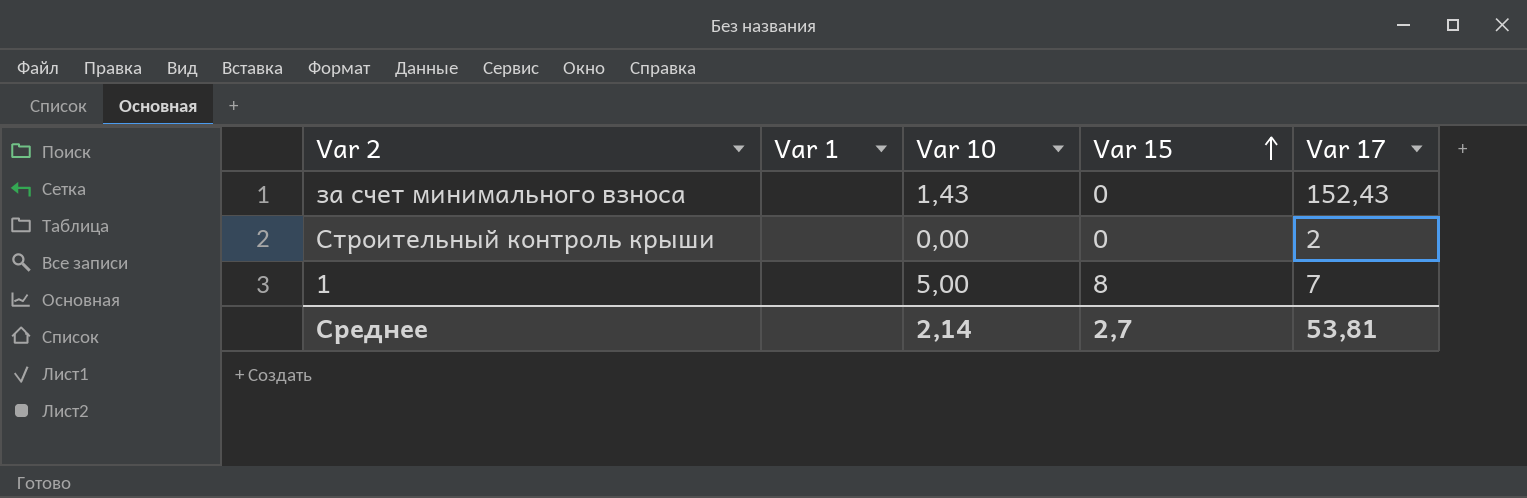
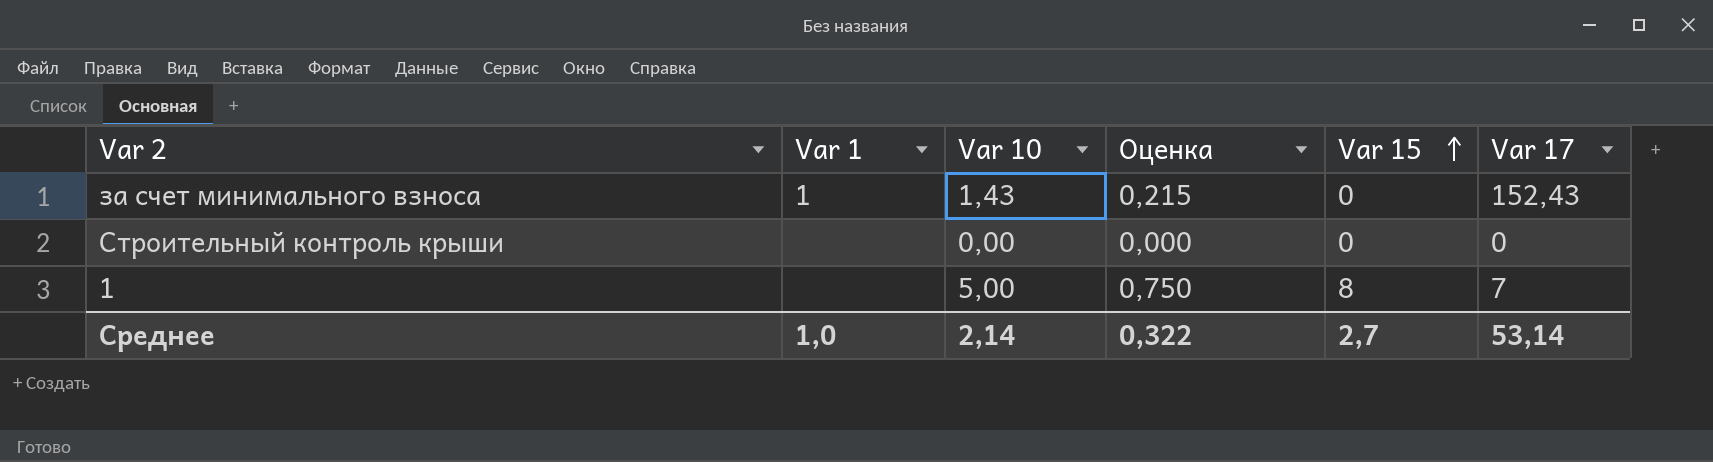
column Оценка | formula: none -> [Var 10] * 0,15
за счет минимального взноса | Var 1: none -> 1
Строительный контроль крыши | Var 17: 2 -> 0
Среднее | Var 1: none -> 1,0
Среднее | Var 17: 53,81 -> 53,14

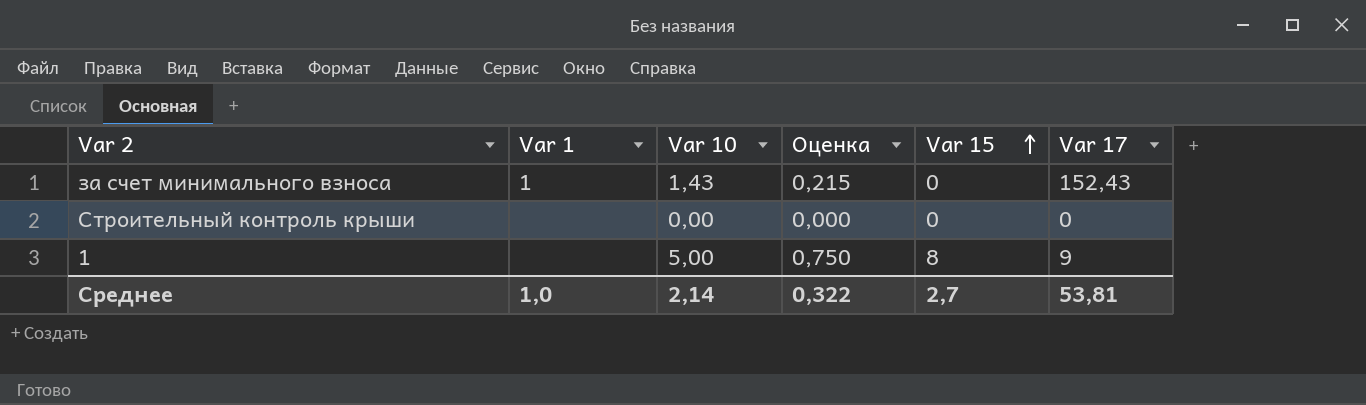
1 | Var 17: 7 -> 9
Среднее | Var 17: 53,14 -> 53,81

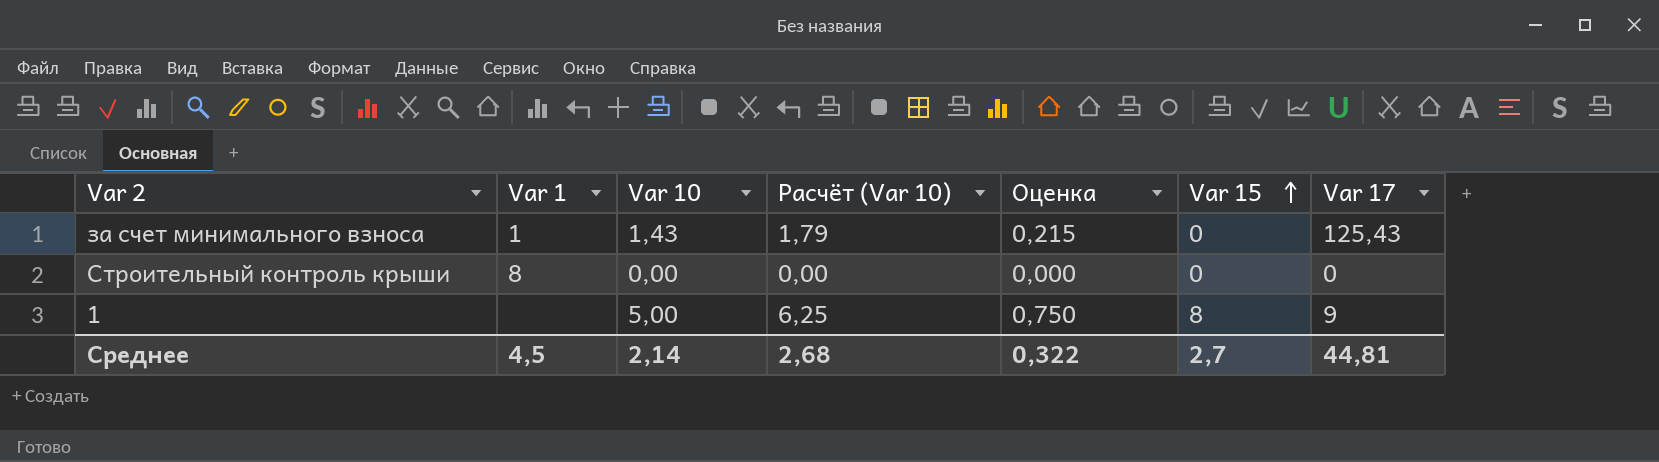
column Расчёт (Var 10) | formula: none -> [Var 10] * 1,25
за счет минимального взноса | Var 17: 152,43 -> 125,43
Строительный контроль крыши | Var 1: none -> 8
Среднее | Var 1: 1,0 -> 4,5
Среднее | Var 17: 53,81 -> 44,81

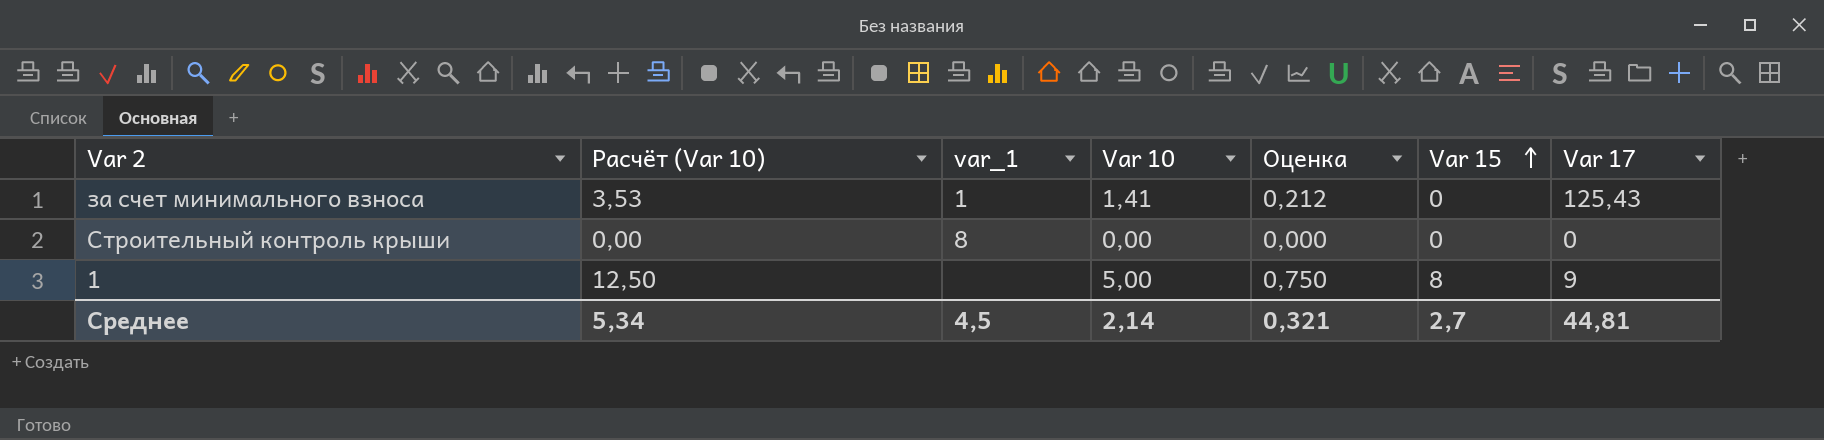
column Расчёт (Var 10) | formula: [Var 10] * 1,25 -> [Var 10] * 2,5
column Расчёт (Var 10) | position: 4 -> 2
column name: Var 1 -> var_1
за счет минимального взноса | Var 10: 1,43 -> 1,41
за счет минимального взноса | Оценка: 0,215 -> 0,212
Среднее | Расчёт (Var 10): 2,68 -> 5,34
Среднее | Оценка: 0,322 -> 0,321

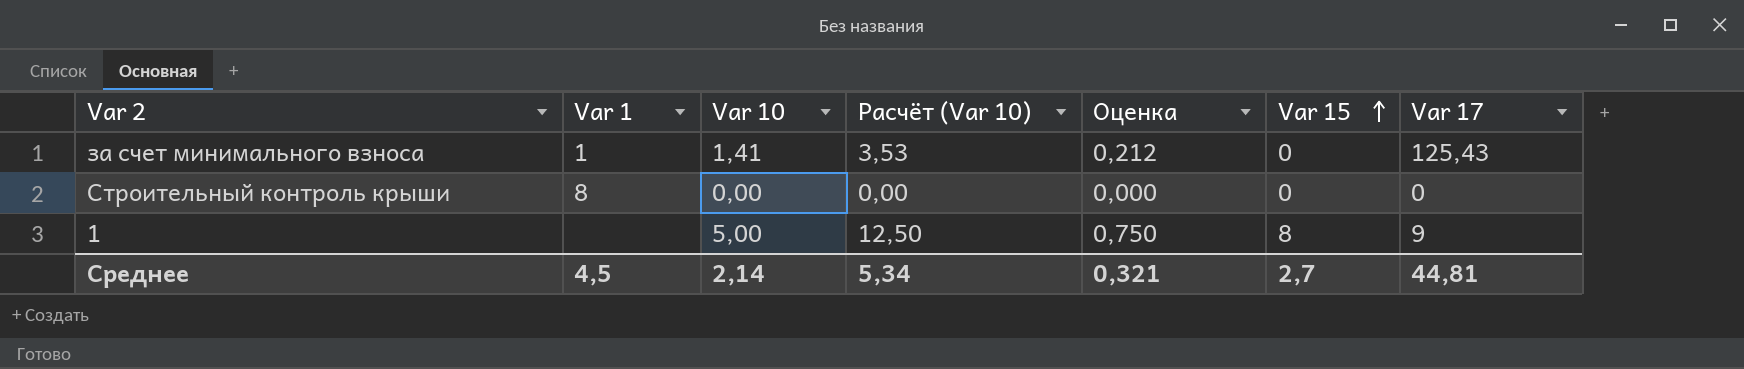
column name: var_1 -> Var 1
column Расчёт (Var 10) | position: 2 -> 4

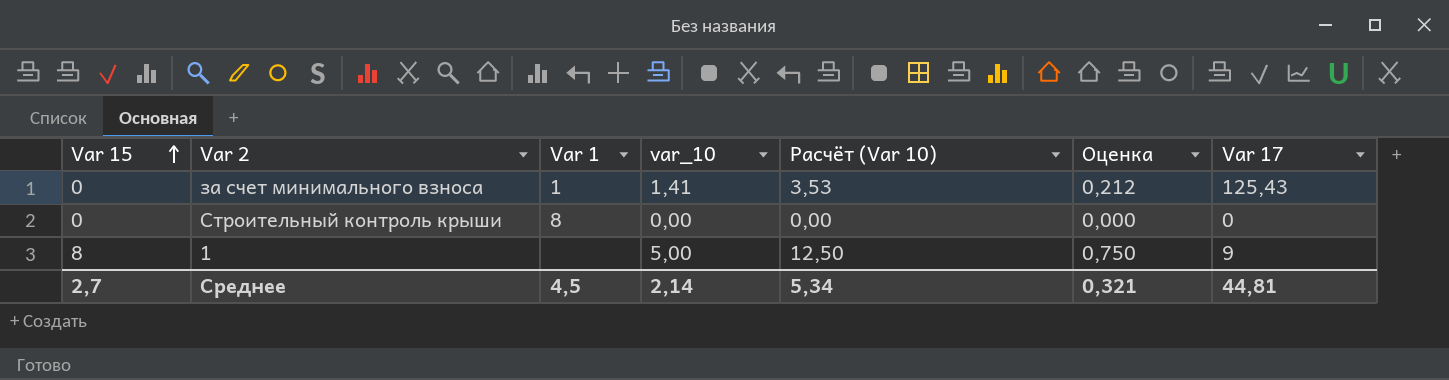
column Var 15 | position: 6 -> 1
column name: Var 10 -> var_10

